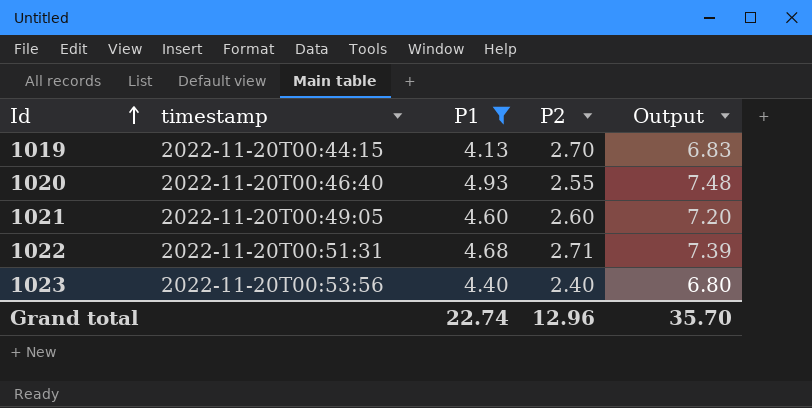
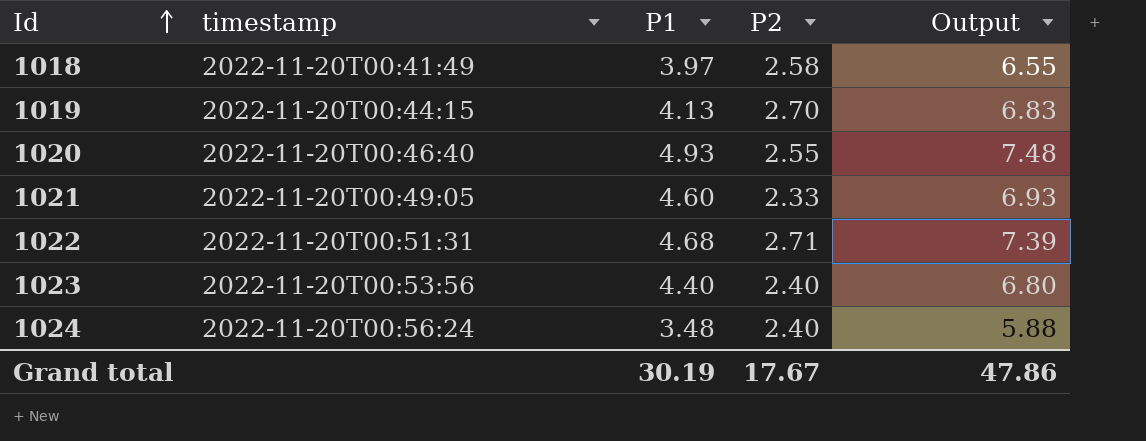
filter: P1 >= 4.13 -> none
1021 | P2: 2.60 -> 2.33
1021 | Output: 7.20 -> 6.93
Grand total | P1: 22.74 -> 30.19
Grand total | P2: 12.96 -> 17.67
Grand total | Output: 35.70 -> 47.86

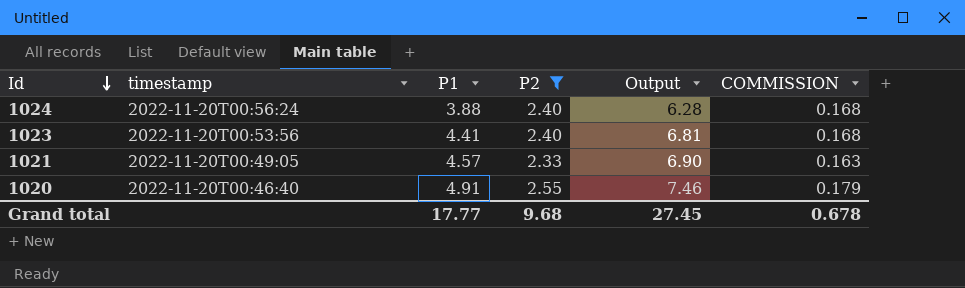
filter: none -> P2 <= 2.55
row order: Id ascending -> Id descending
column COMMISSION | formula: none -> [P2] * 0.07
1024 | P1: 3.48 -> 3.88
1024 | Output: 5.88 -> 6.28
1023 | P1: 4.40 -> 4.41
1023 | Output: 6.80 -> 6.81
1021 | P1: 4.60 -> 4.57
1021 | Output: 6.93 -> 6.90
1020 | P1: 4.93 -> 4.91
1020 | Output: 7.48 -> 7.46
Grand total | P1: 30.19 -> 17.77
Grand total | P2: 17.67 -> 9.68
Grand total | Output: 47.86 -> 27.45

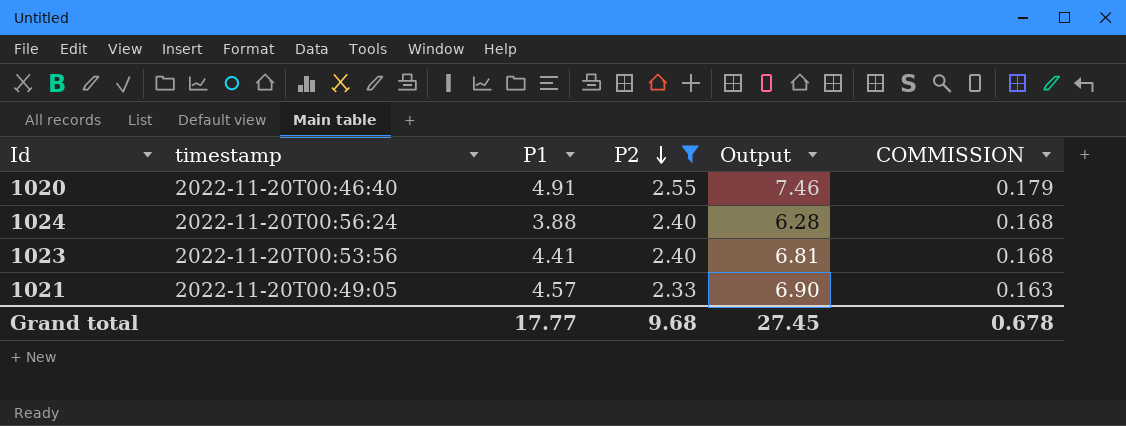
row order: Id descending -> P2 descending

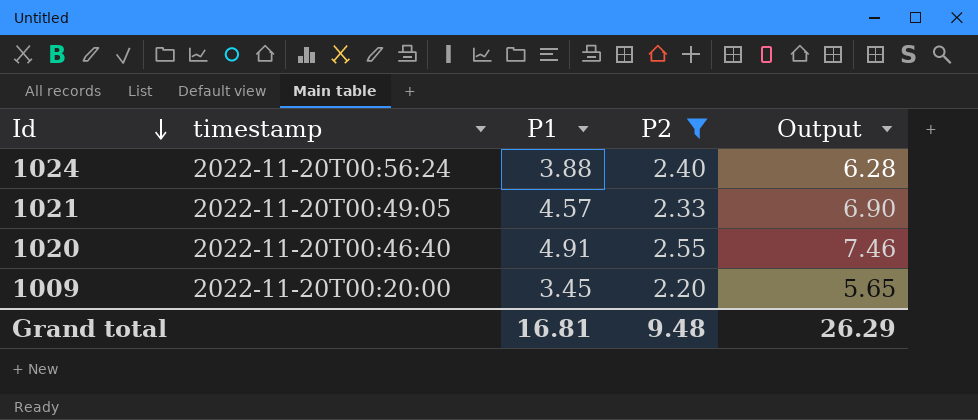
row order: P2 descending -> Id descending
column COMMISSION | formula: [P2] * 0.07 -> none
row 1023: 2022-11-20T00:53:56 | 4.41 | 2.40 | 6.81 | 0.168 -> none
row 1009: none -> 2022-11-20T00:20:00 | 3.45 | 2.20 | 5.65
Grand total | P1: 17.77 -> 16.81
Grand total | P2: 9.68 -> 9.48
Grand total | Output: 27.45 -> 26.29

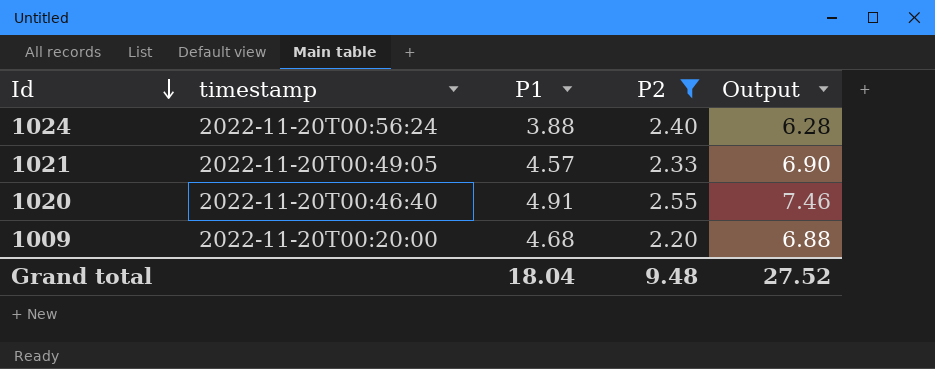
1009 | P1: 3.45 -> 4.68
1009 | Output: 5.65 -> 6.88
Grand total | P1: 16.81 -> 18.04
Grand total | Output: 26.29 -> 27.52

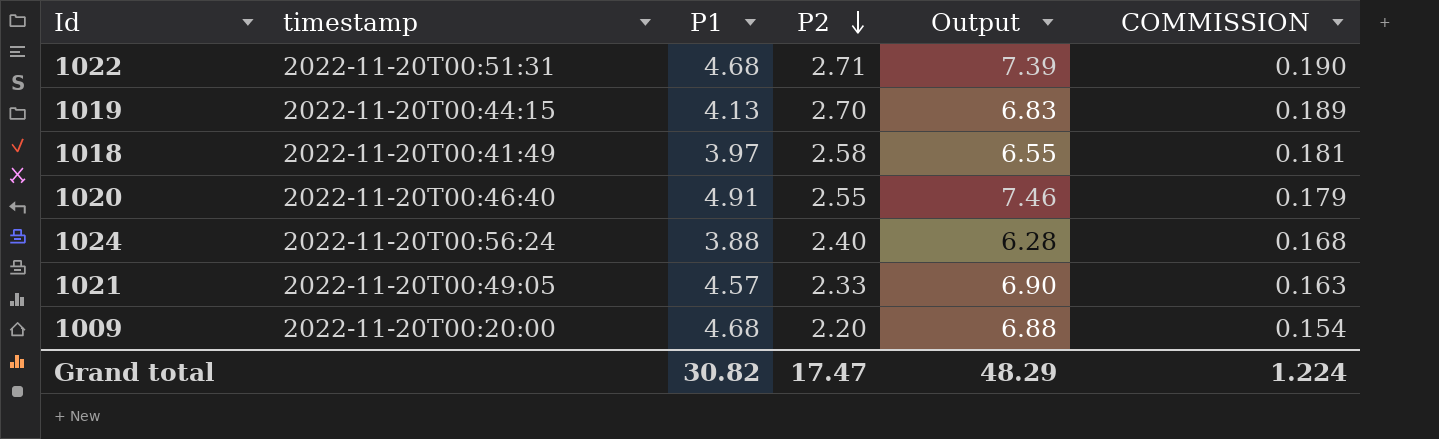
filter: P2 <= 2.55 -> none
row order: Id descending -> P2 descending
column COMMISSION | formula: none -> [P2] * 0.07
Grand total | P1: 18.04 -> 30.82
Grand total | P2: 9.48 -> 17.47
Grand total | Output: 27.52 -> 48.29

